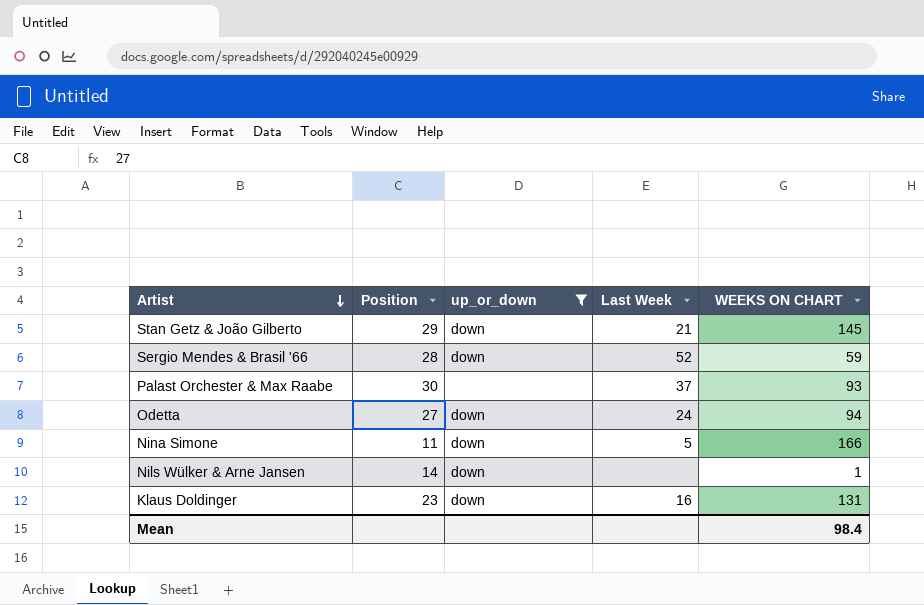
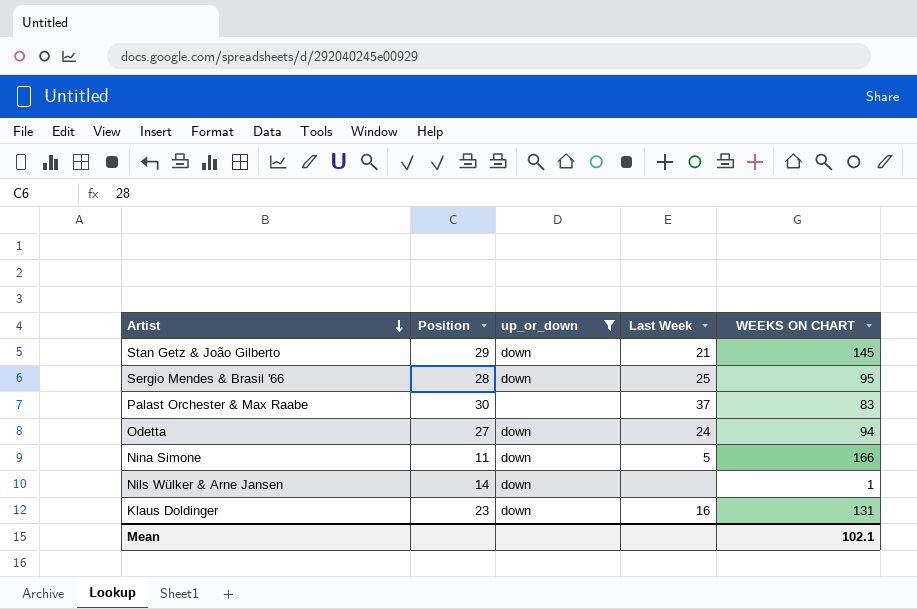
Sergio Mendes & Brasil '66 | Last Week: 52 -> 25
Sergio Mendes & Brasil '66 | WEEKS ON CHART: 59 -> 95
Palast Orchester & Max Raabe | WEEKS ON CHART: 93 -> 83
Mean | WEEKS ON CHART: 98.4 -> 102.1

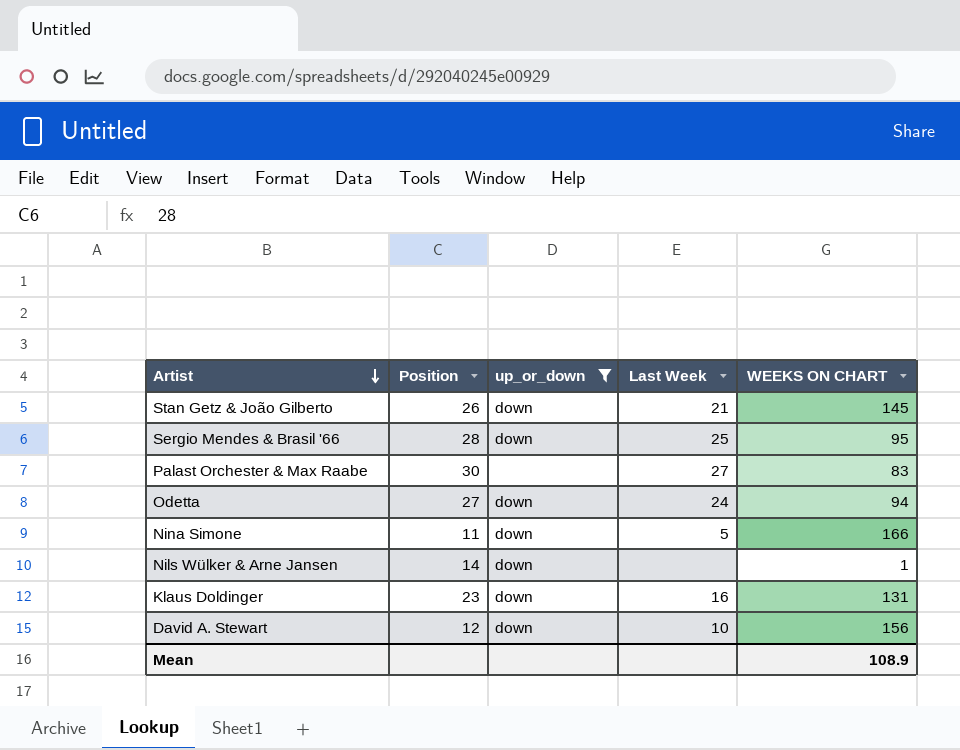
Stan Getz & João Gilberto | Position: 29 -> 26
Palast Orchester & Max Raabe | Last Week: 37 -> 27
row David A. Stewart: none -> 12 | down | 10 | 156
Mean | WEEKS ON CHART: 102.1 -> 108.9

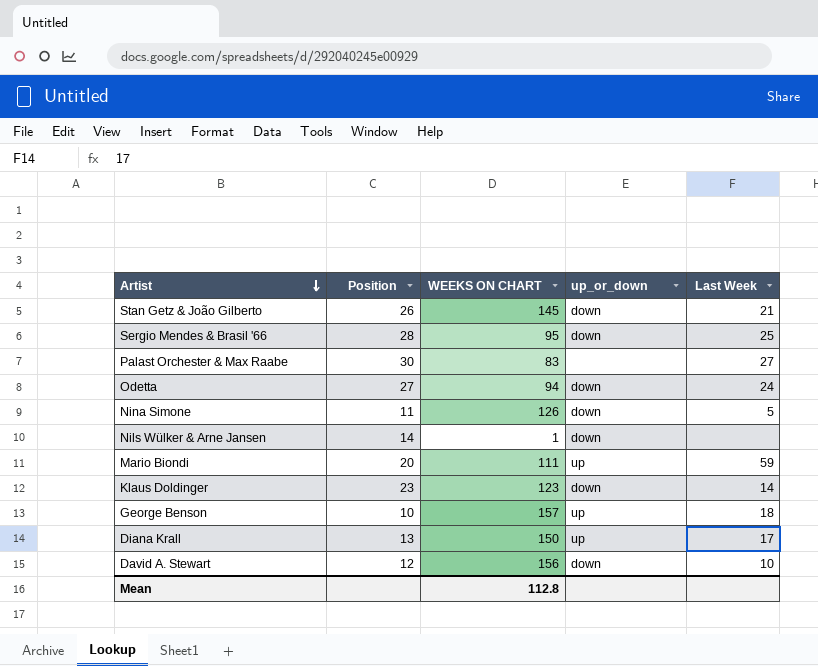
filter: up_or_down != up -> none
column WEEKS ON CHART | position: 5 -> 3
Nina Simone | WEEKS ON CHART: 166 -> 126
Klaus Doldinger | WEEKS ON CHART: 131 -> 123
Klaus Doldinger | Last Week: 16 -> 14
Mean | WEEKS ON CHART: 108.9 -> 112.8

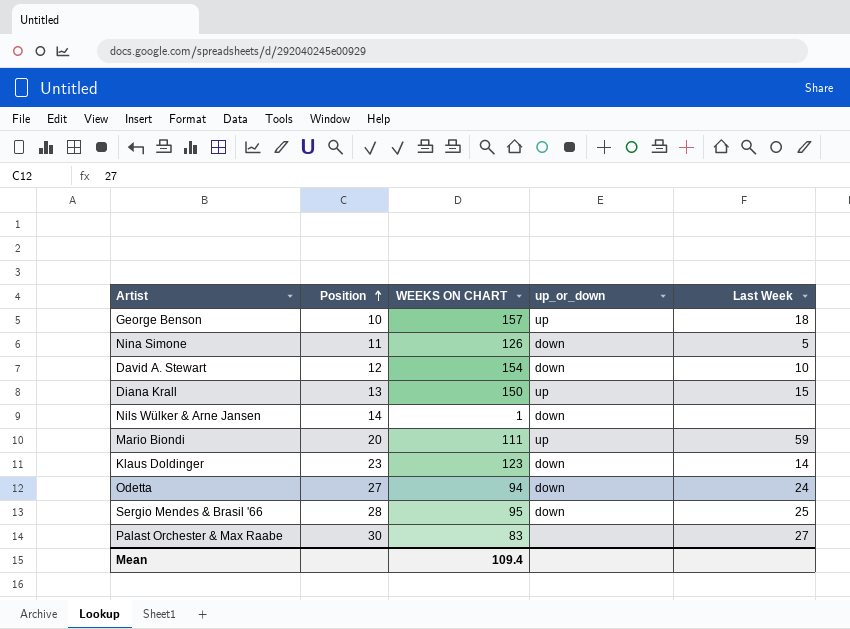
row order: Artist descending -> Position ascending
row Stan Getz & João Gilberto: 26 | 145 | down | 21 -> none
David A. Stewart | WEEKS ON CHART: 156 -> 154
Diana Krall | Last Week: 17 -> 15
Mean | WEEKS ON CHART: 112.8 -> 109.4

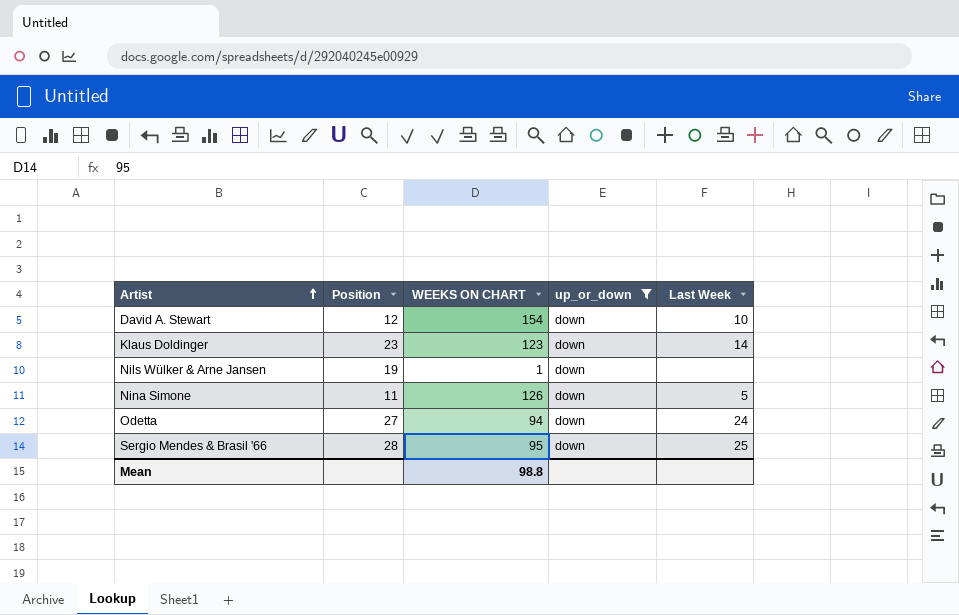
filter: none -> up_or_down = down
row order: Position ascending -> Artist ascending
Nils Wülker & Arne Jansen | Position: 14 -> 19
Mean | WEEKS ON CHART: 109.4 -> 98.8

